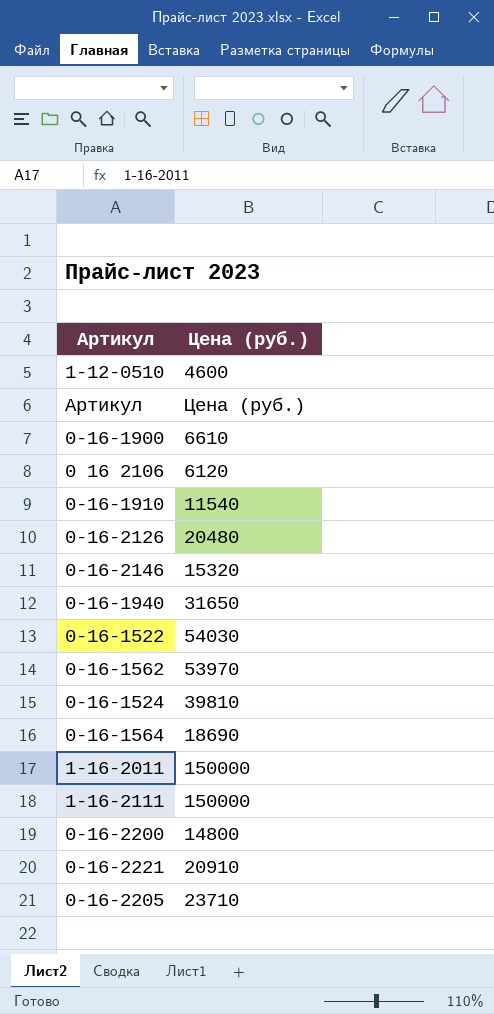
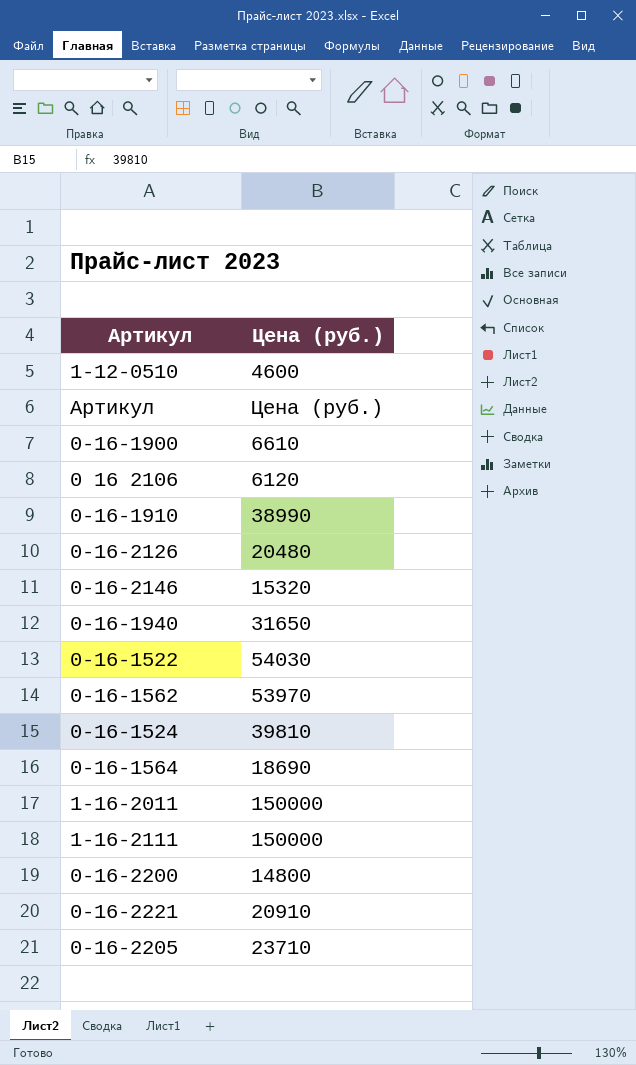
0-16-1910 | Цена (руб.): 11540 -> 38990

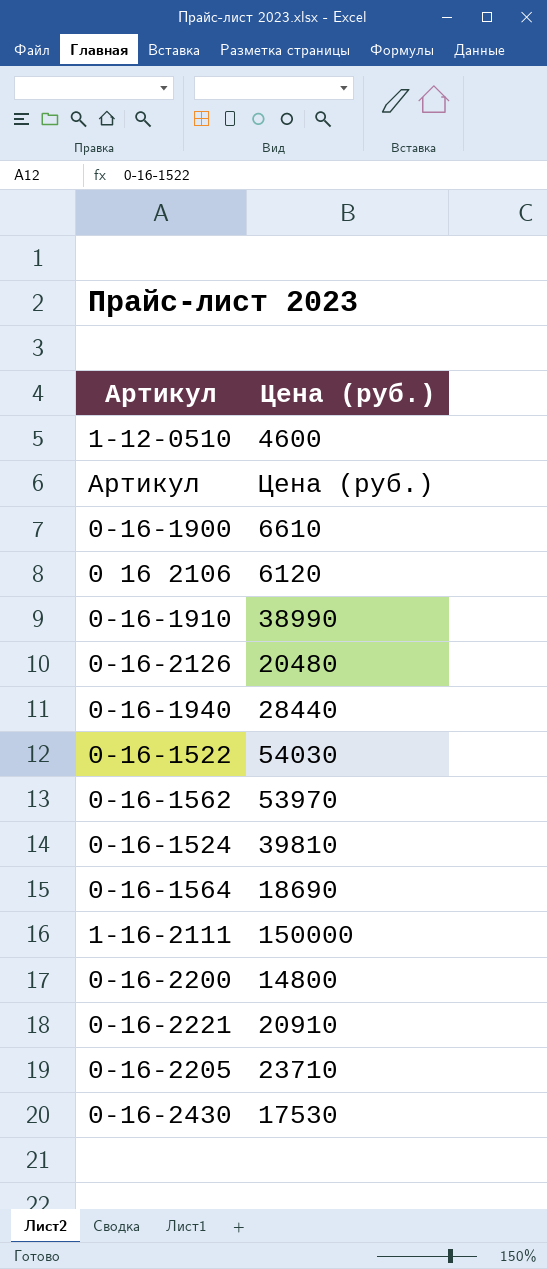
row 0-16-2146: 15320 -> none
row 1-16-2011: 150000 -> none
0-16-1940 | Цена (руб.): 31650 -> 28440
row 0-16-2430: none -> 17530

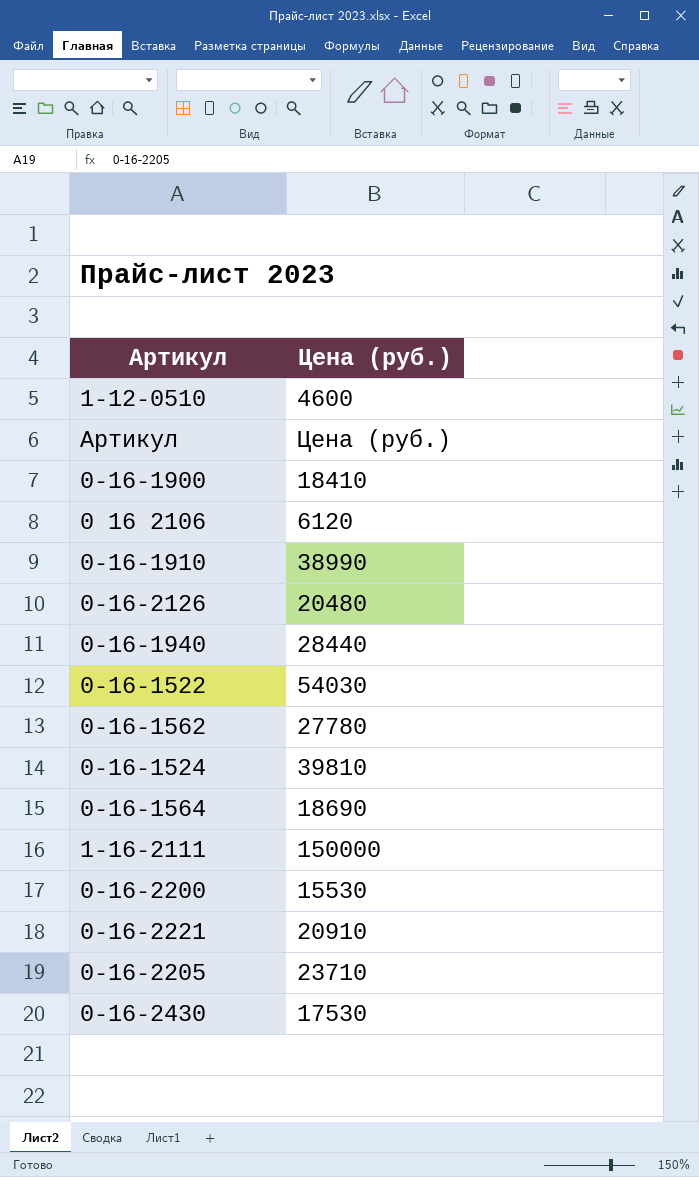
0-16-1900 | Цена (руб.): 6610 -> 18410
0-16-1562 | Цена (руб.): 53970 -> 27780
0-16-2200 | Цена (руб.): 14800 -> 15530

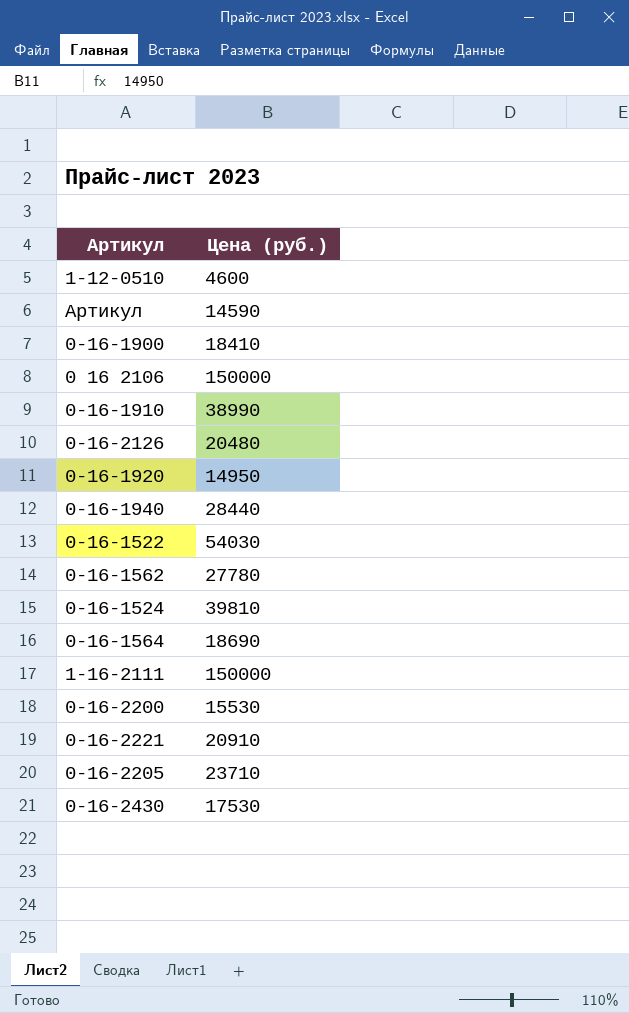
Артикул | Цена (руб.): Цена (руб.) -> 14590
0 16 2106 | Цена (руб.): 6120 -> 150000
row 0-16-1920: none -> 14950

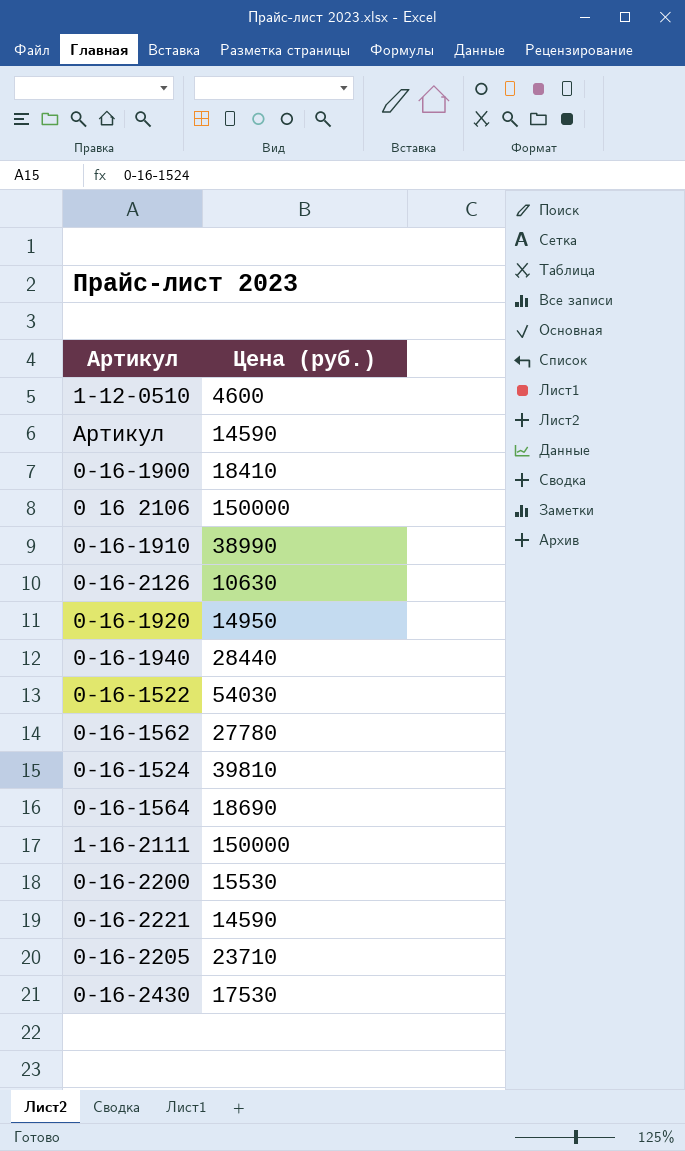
0-16-2126 | Цена (руб.): 20480 -> 10630
0-16-2221 | Цена (руб.): 20910 -> 14590

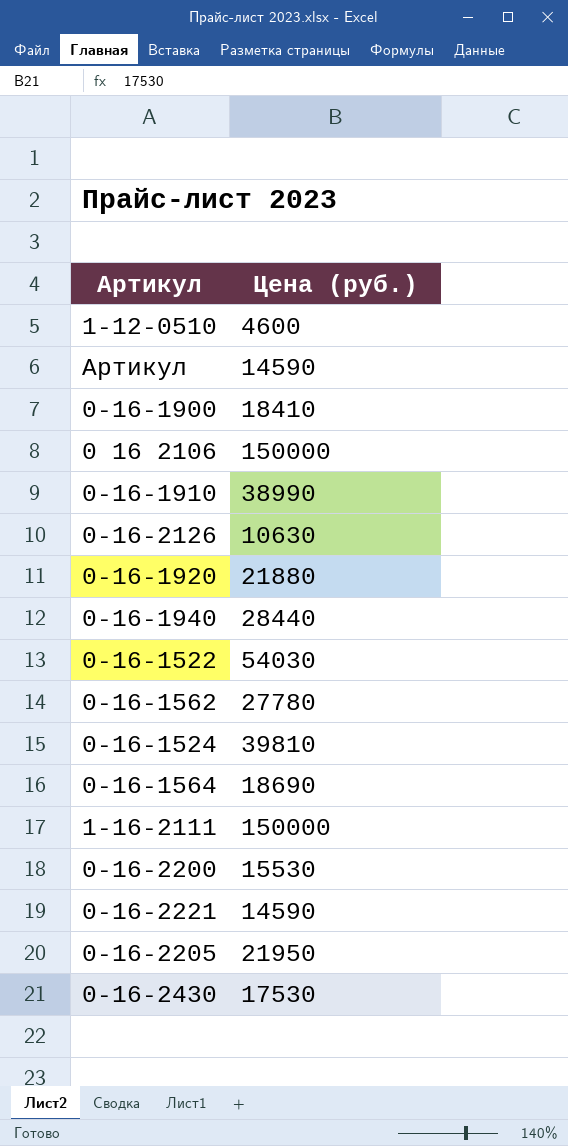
0-16-1920 | Цена (руб.): 14950 -> 21880
0-16-2205 | Цена (руб.): 23710 -> 21950

